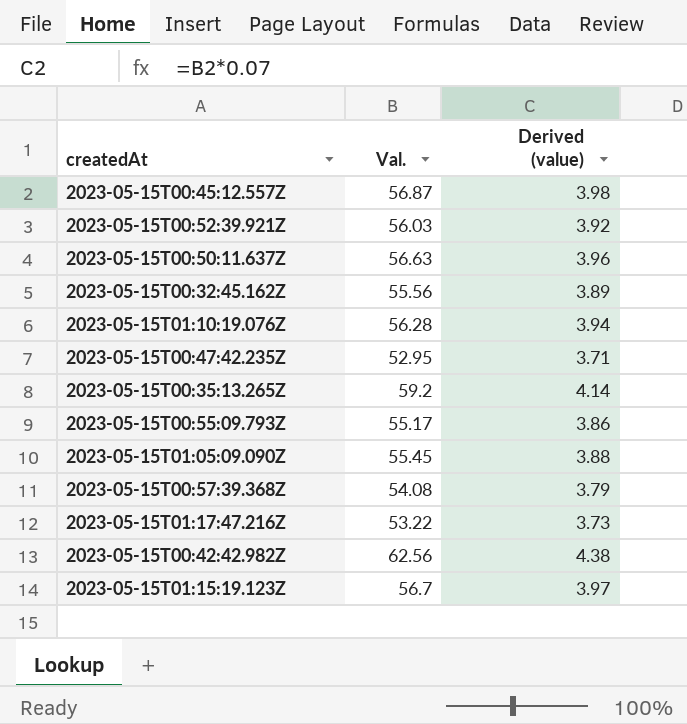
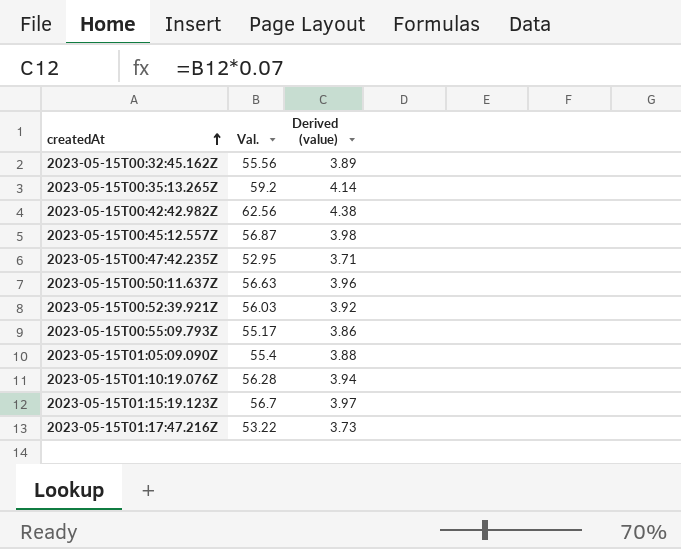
row order: none -> createdAt ascending
row 2023-05-15T00:57:39.368Z: 54.08 | 3.79 -> none
2023-05-15T01:05:09.090Z | Val.: 55.45 -> 55.4

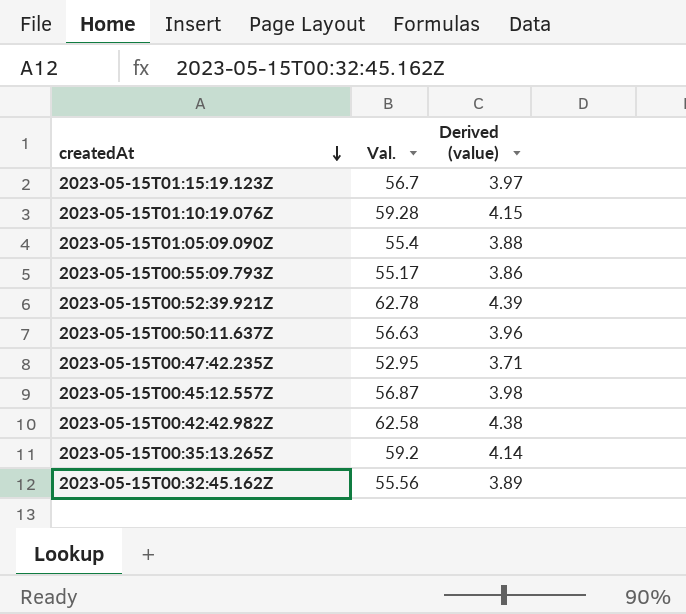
row order: createdAt ascending -> createdAt descending
row 2023-05-15T01:17:47.216Z: 53.22 | 3.73 -> none
2023-05-15T01:10:19.076Z | Val.: 56.28 -> 59.28
2023-05-15T01:10:19.076Z | Derived (value): 3.94 -> 4.15
2023-05-15T00:52:39.921Z | Val.: 56.03 -> 62.78
2023-05-15T00:52:39.921Z | Derived (value): 3.92 -> 4.39
2023-05-15T00:42:42.982Z | Val.: 62.56 -> 62.58

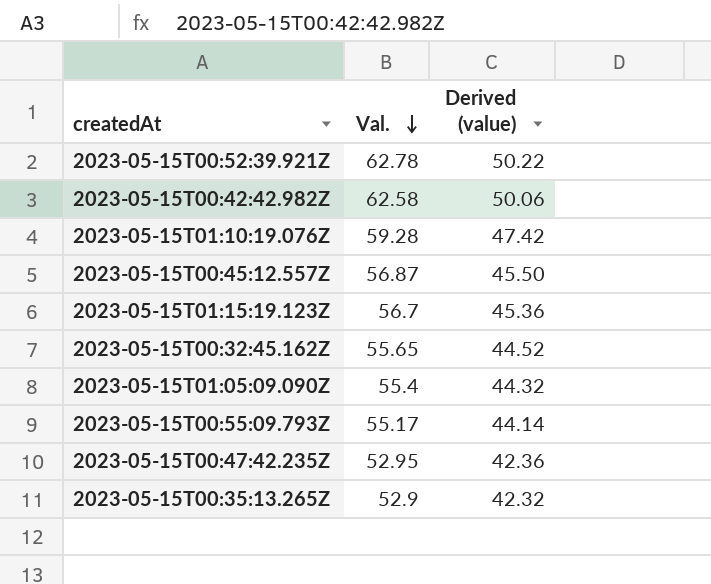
row order: createdAt descending -> Val. descending
column Derived (value) | formula: [Val.] * 0.07 -> [Val.] * 0.8
row 2023-05-15T00:50:11.637Z: 56.63 | 3.96 -> none
2023-05-15T00:32:45.162Z | Val.: 55.56 -> 55.65
2023-05-15T00:35:13.265Z | Val.: 59.2 -> 52.9

